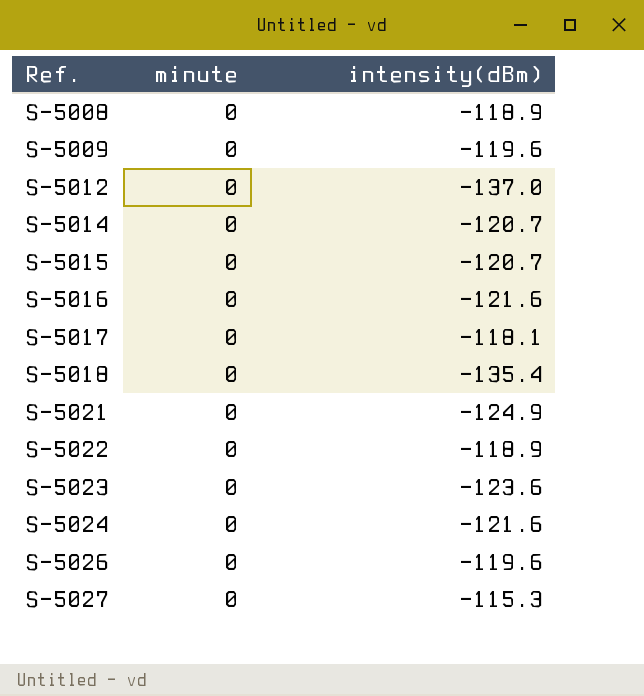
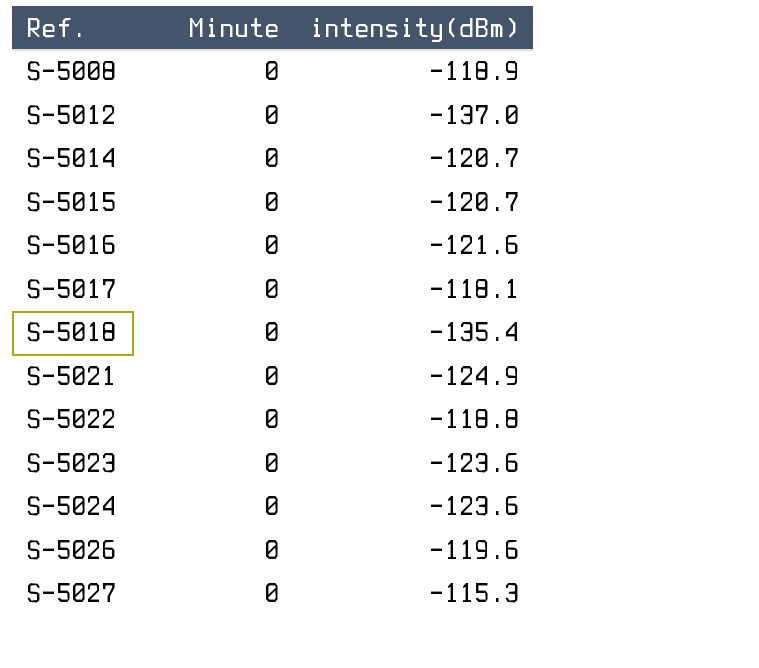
column name: minute -> Minute
row S-5009: 0 | -119.6 -> none
S-5022 | intensity(dBm): -118.9 -> -118.8
S-5024 | intensity(dBm): -121.6 -> -123.6

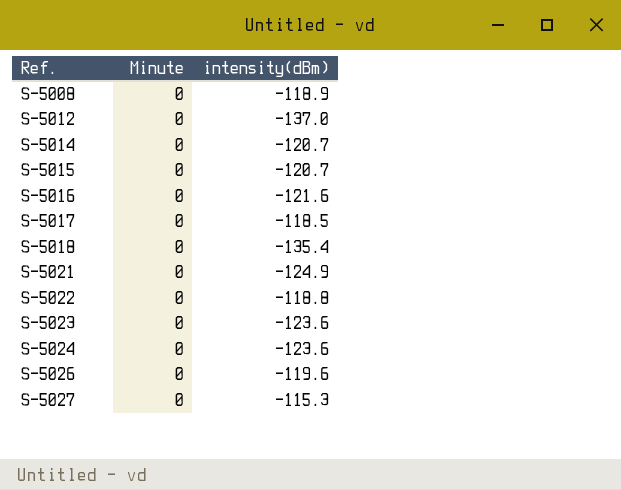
S-5017 | intensity(dBm): -118.1 -> -118.5

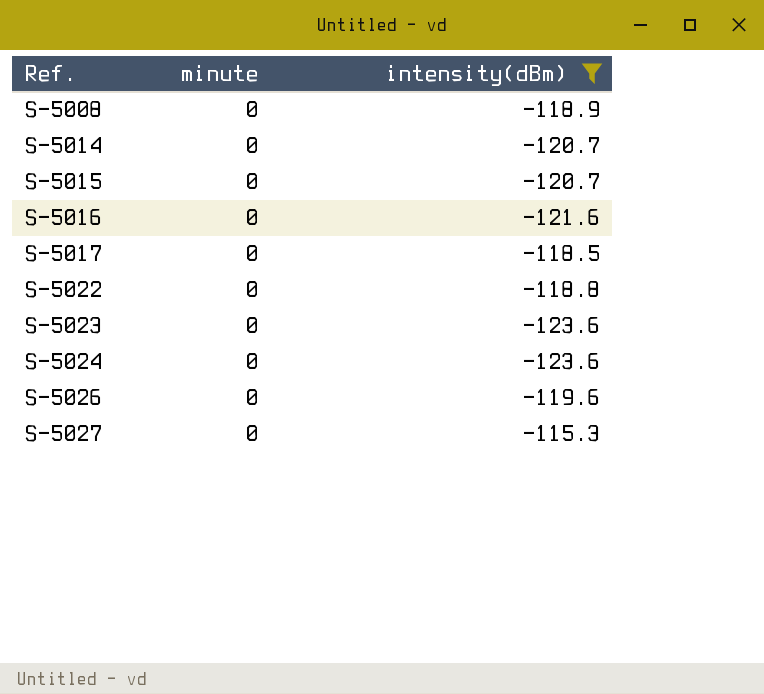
filter: none -> intensity(dBm) >= -123.6
column name: Minute -> minute

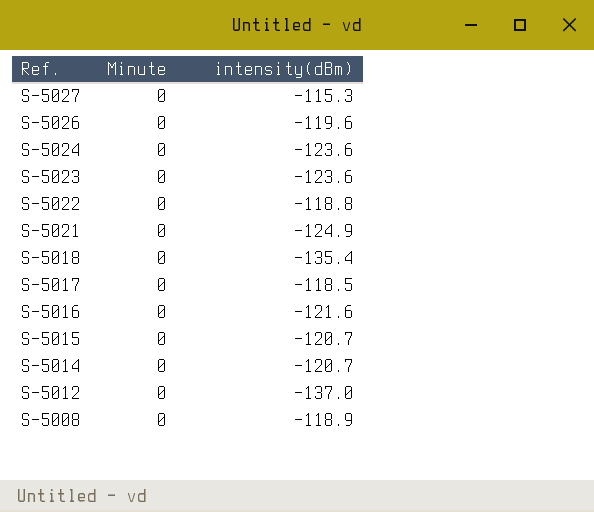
filter: intensity(dBm) >= -123.6 -> none
row order: Ref. ascending -> Ref. descending
column name: minute -> Minute

